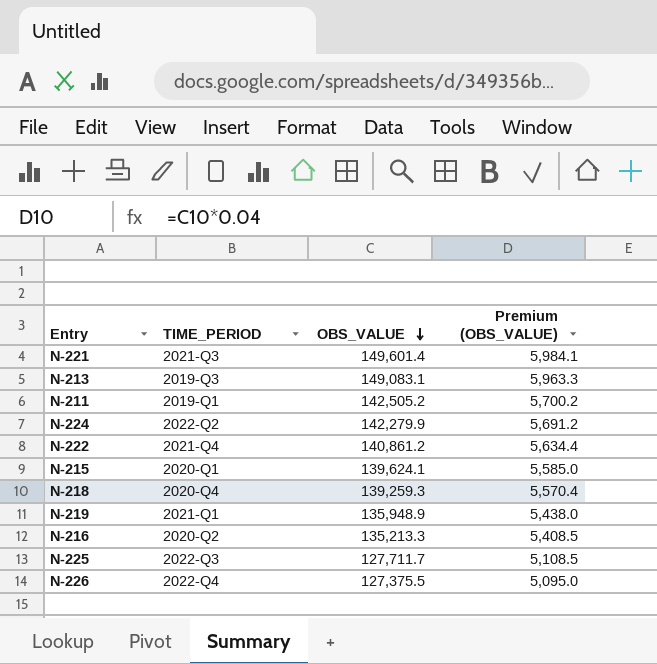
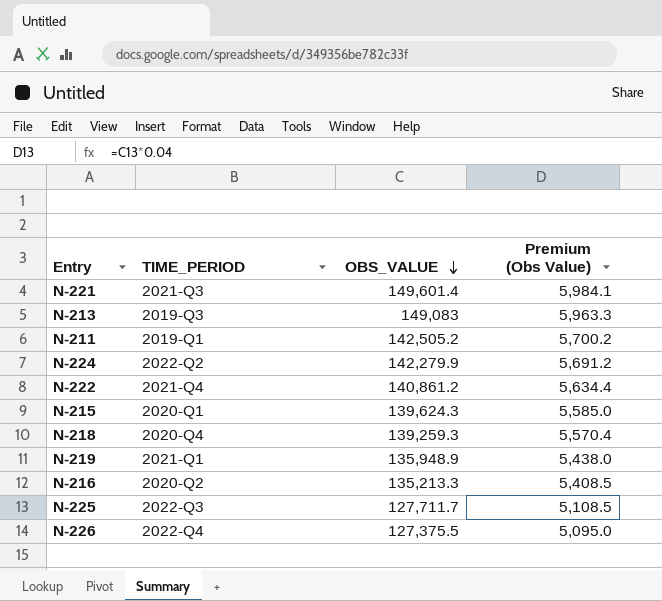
column name: Premium (OBS_VALUE) -> Premium (Obs Value)
N-213 | OBS_VALUE: 149,083.1 -> 149,083
N-215 | OBS_VALUE: 139,624.1 -> 139,624.3

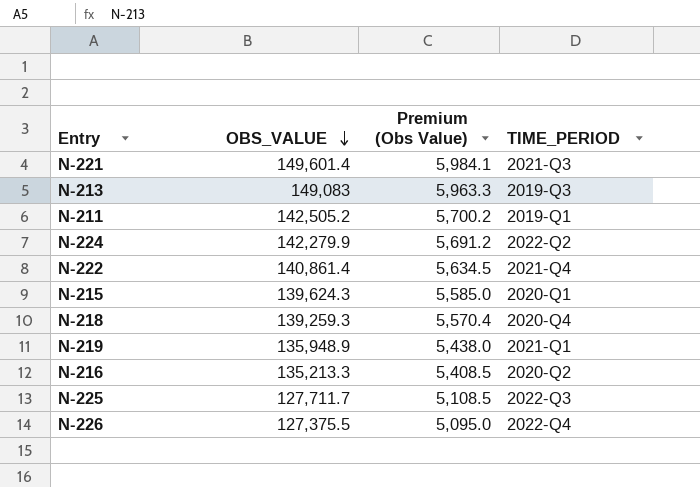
column TIME_PERIOD | position: 2 -> 4
N-222 | OBS_VALUE: 140,861.2 -> 140,861.4
N-222 | Premium (Obs Value): 5,634.4 -> 5,634.5

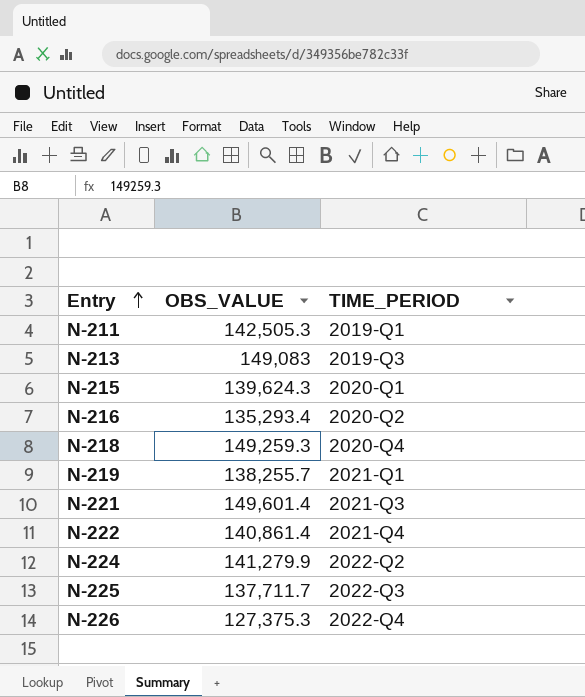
row order: OBS_VALUE descending -> Entry ascending
column Premium (Obs Value) | formula: [OBS_VALUE] * 0.04 -> none
N-211 | OBS_VALUE: 142,505.2 -> 142,505.3
N-216 | OBS_VALUE: 135,213.3 -> 135,293.4
N-218 | OBS_VALUE: 139,259.3 -> 149,259.3
N-219 | OBS_VALUE: 135,948.9 -> 138,255.7
N-224 | OBS_VALUE: 142,279.9 -> 141,279.9
N-225 | OBS_VALUE: 127,711.7 -> 137,711.7
N-226 | OBS_VALUE: 127,375.5 -> 127,375.3

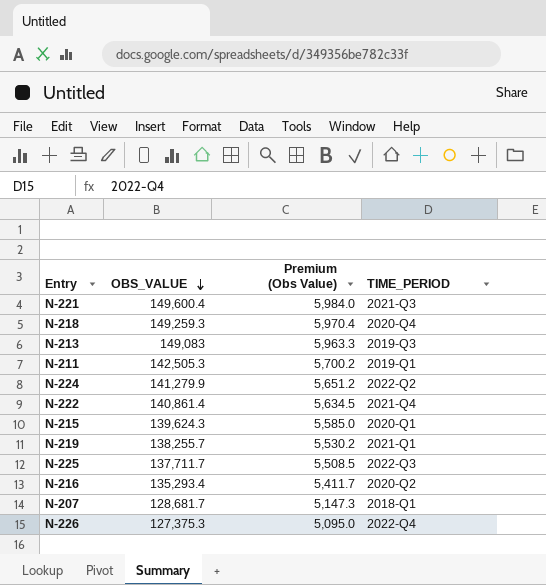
row order: Entry ascending -> OBS_VALUE descending
column Premium (Obs Value) | formula: none -> [OBS_VALUE] * 0.04
N-221 | OBS_VALUE: 149,601.4 -> 149,600.4
row N-207: none -> 128,681.7 | 5,147.3 | 2018-Q1

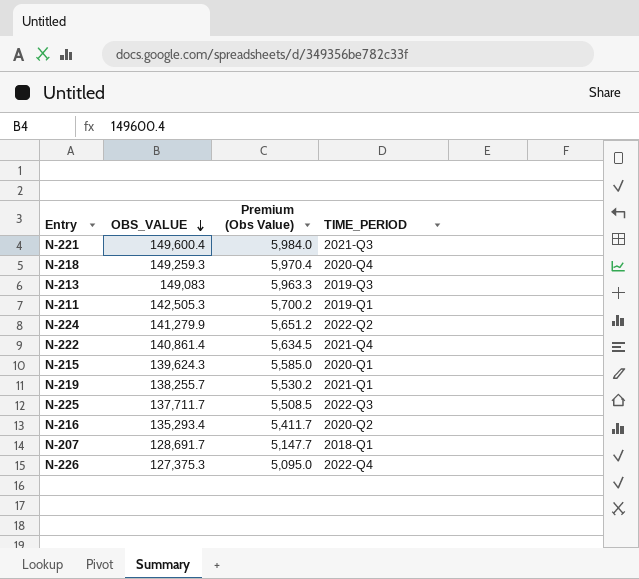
N-207 | OBS_VALUE: 128,681.7 -> 128,691.7
N-207 | Premium (Obs Value): 5,147.3 -> 5,147.7

